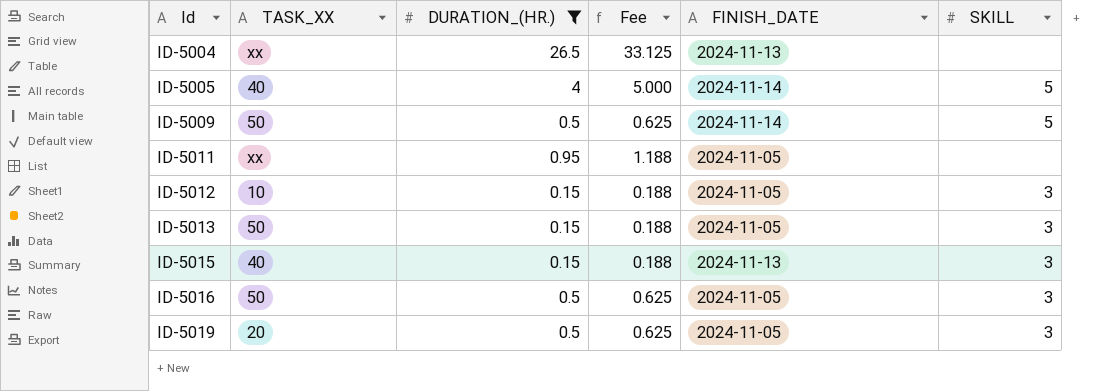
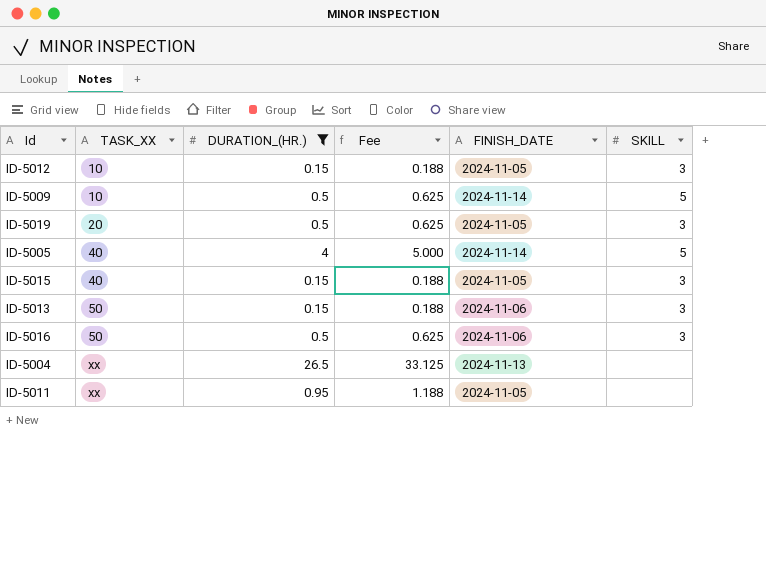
row order: Id ascending -> TASK_XX ascending
ID-5009 | TASK_XX: 50 -> 10
ID-5015 | FINISH_DATE: 2024-11-13 -> 2024-11-05
ID-5013 | FINISH_DATE: 2024-11-05 -> 2024-11-06
ID-5016 | FINISH_DATE: 2024-11-05 -> 2024-11-06

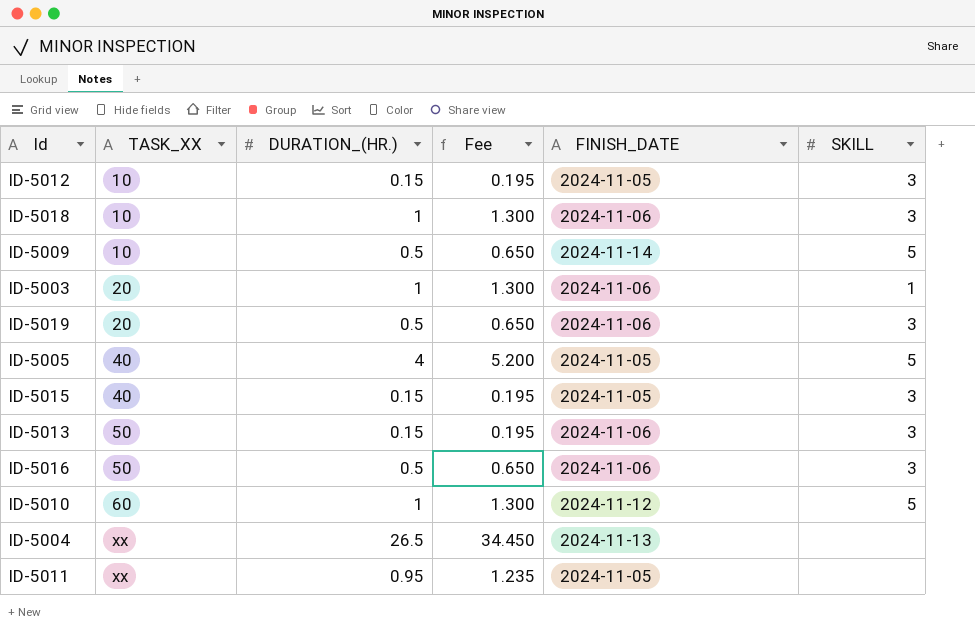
filter: DURATION_(HR.) != 1 -> none
column Fee | formula: [DURATION_(HR.)] * 1.25 -> [DURATION_(HR.)] * 1.3
ID-5019 | FINISH_DATE: 2024-11-05 -> 2024-11-06
ID-5005 | FINISH_DATE: 2024-11-14 -> 2024-11-05

